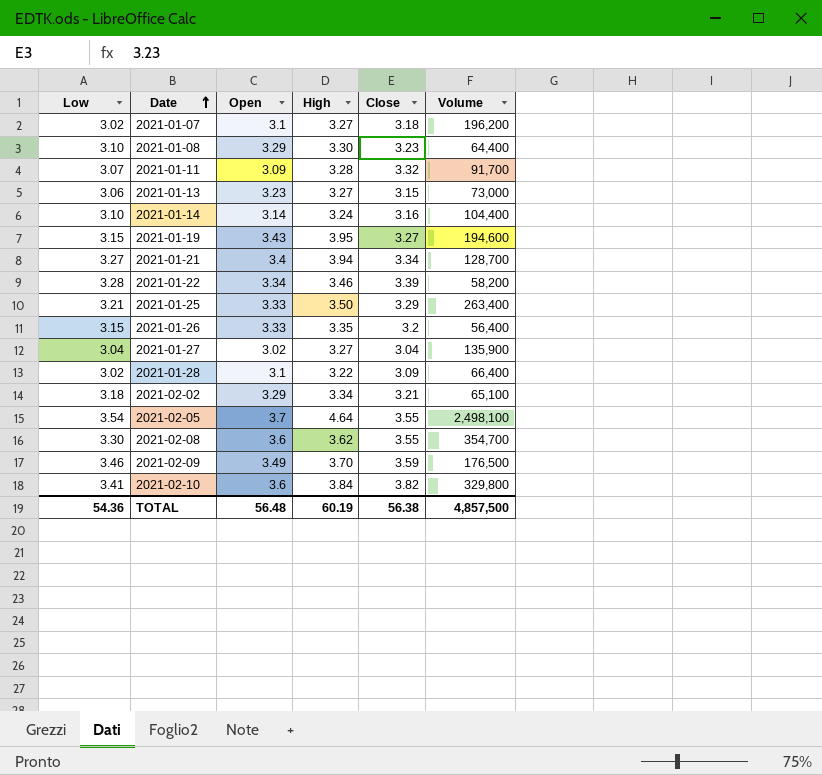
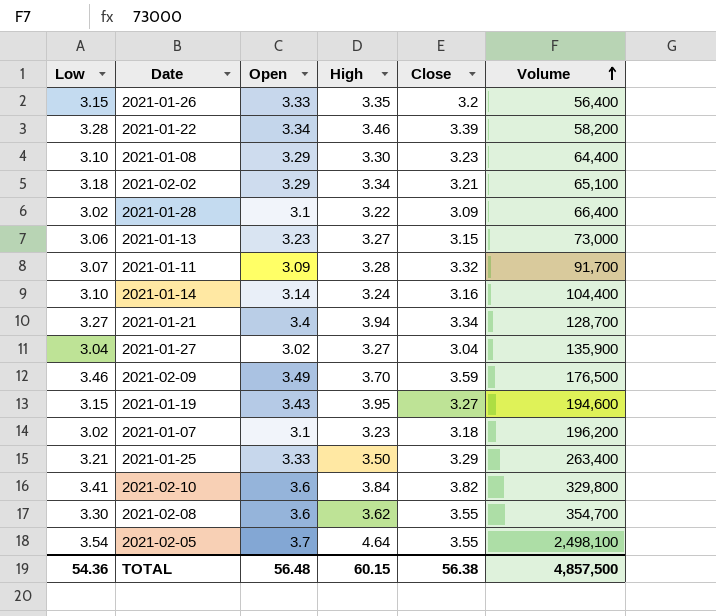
row order: Date ascending -> Volume ascending
2021-01-07 | High: 3.27 -> 3.23
TOTAL | High: 60.19 -> 60.15

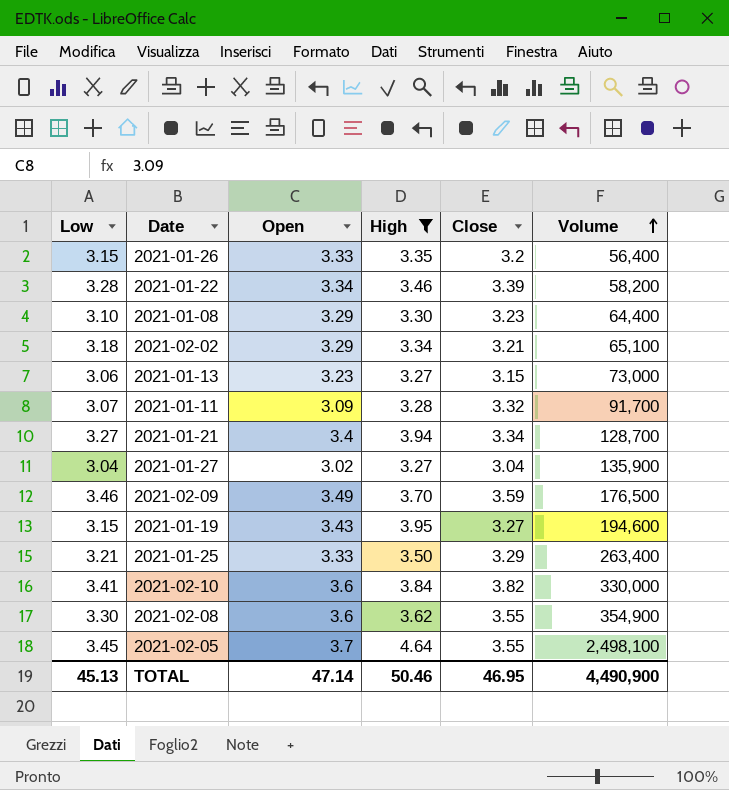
filter: none -> High >= 3.27
2021-02-10 | Volume: 329,800 -> 330,000
2021-02-08 | Volume: 354,700 -> 354,900
2021-02-05 | Low: 3.54 -> 3.45
TOTAL | Low: 54.36 -> 45.13
TOTAL | Open: 56.48 -> 47.14
TOTAL | High: 60.15 -> 50.46
TOTAL | Close: 56.38 -> 46.95
TOTAL | Volume: 4,857,500 -> 4,490,900

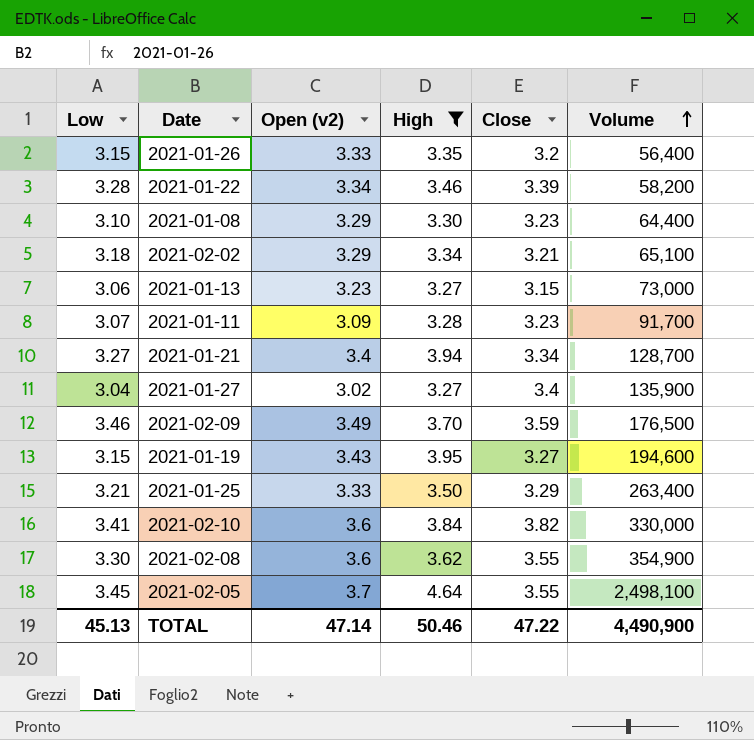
column name: Open -> Open (v2)
2021-01-11 | Close: 3.32 -> 3.23
2021-01-27 | Close: 3.04 -> 3.4
TOTAL | Close: 46.95 -> 47.22

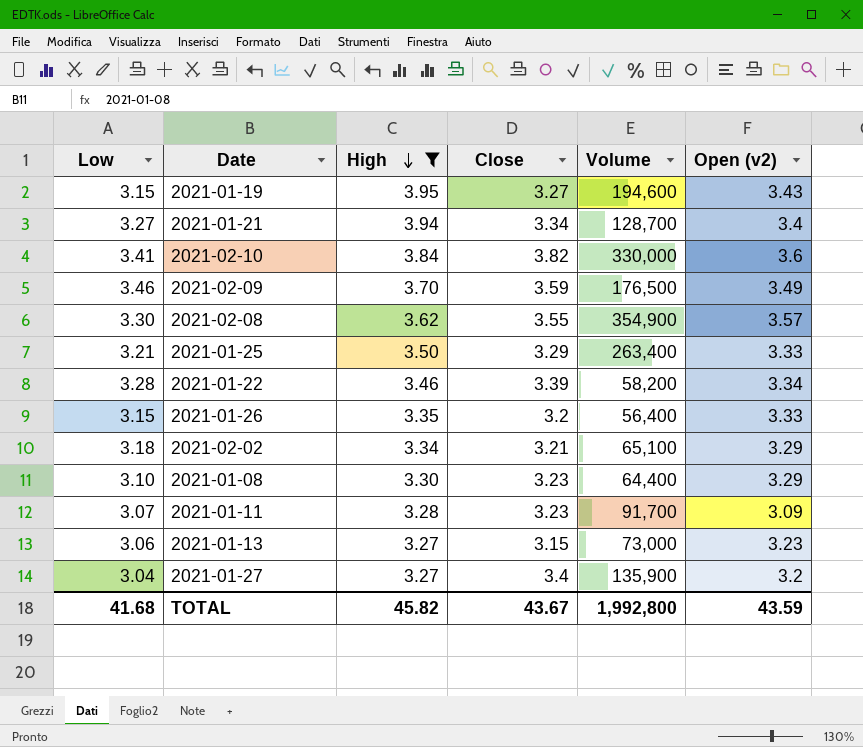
row order: Volume ascending -> High descending
column Open (v2) | position: 3 -> 6
row 2021-02-05: 3.45 | 3.7 | 4.64 | 3.55 | 2,498,100 -> none
2021-02-08 | Open (v2): 3.6 -> 3.57
2021-01-27 | Open (v2): 3.02 -> 3.2
TOTAL | Low: 45.13 -> 41.68
TOTAL | High: 50.46 -> 45.82
TOTAL | Close: 47.22 -> 43.67
TOTAL | Volume: 4,490,900 -> 1,992,800
TOTAL | Open (v2): 47.14 -> 43.59

